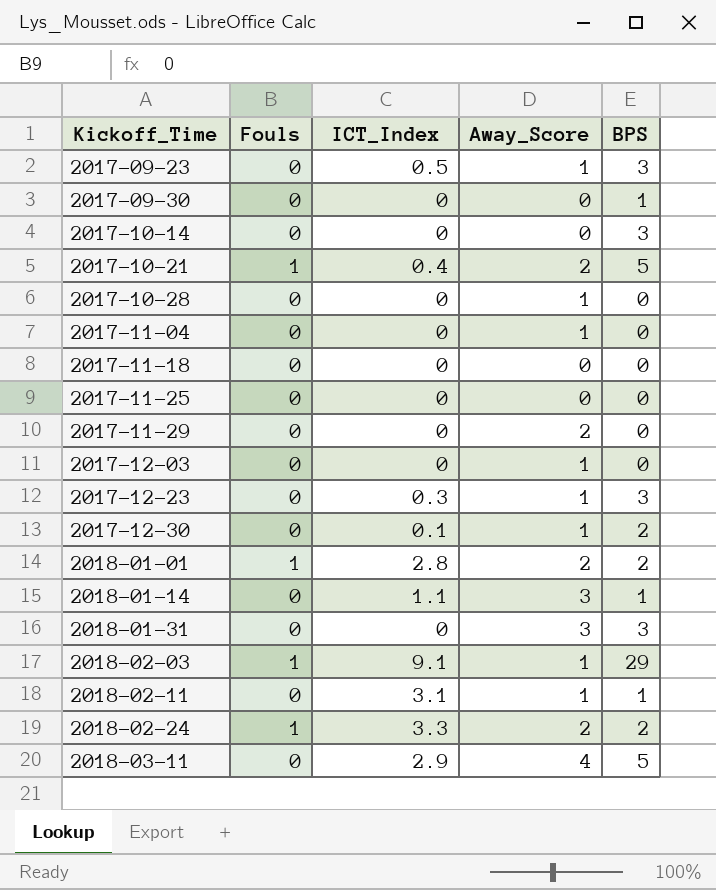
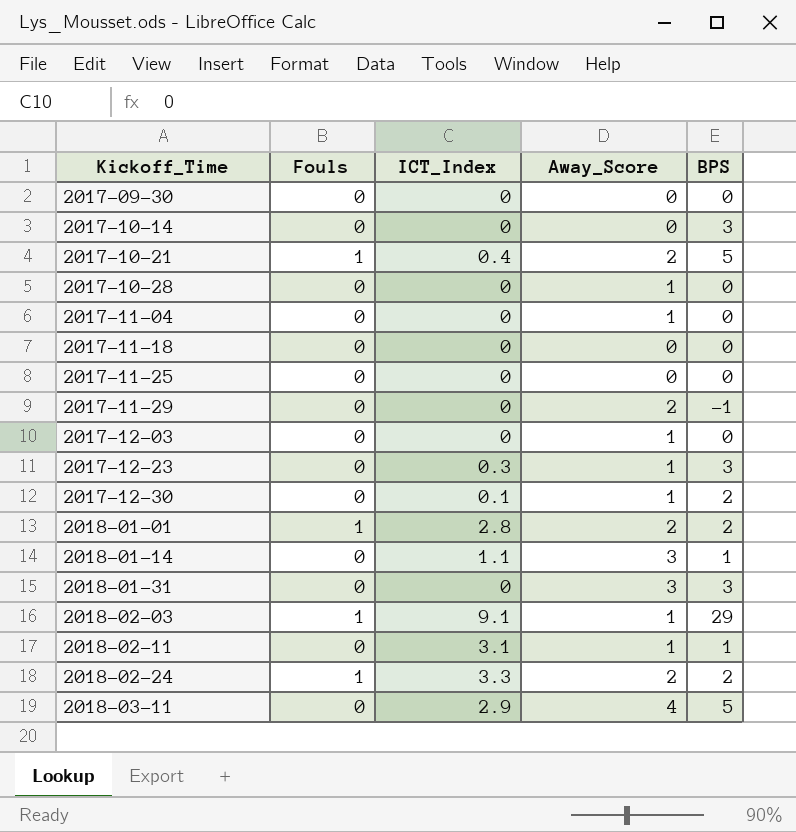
row 2017-09-23: 0 | 0.5 | 1 | 3 -> none
2017-09-30 | BPS: 1 -> 0
2017-11-29 | BPS: 0 -> -1

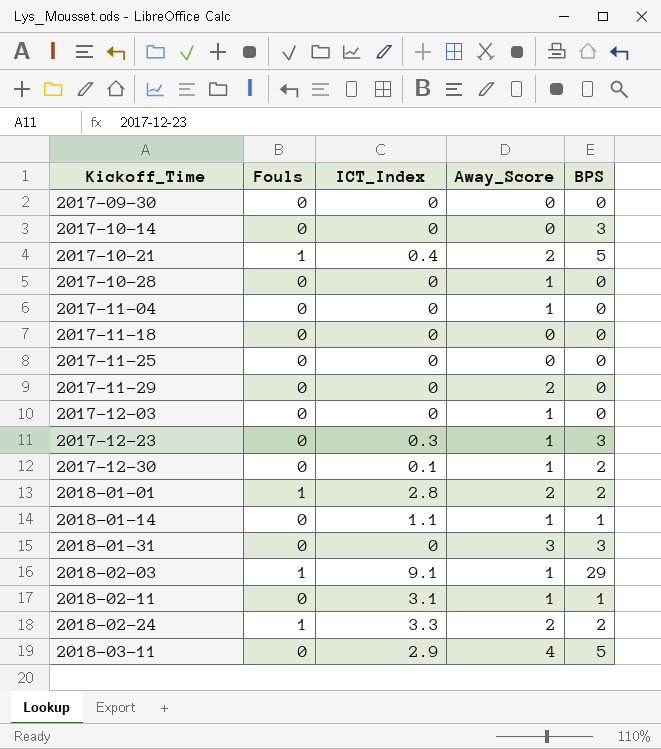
2017-11-29 | BPS: -1 -> 0
2018-01-14 | Away_Score: 3 -> 1

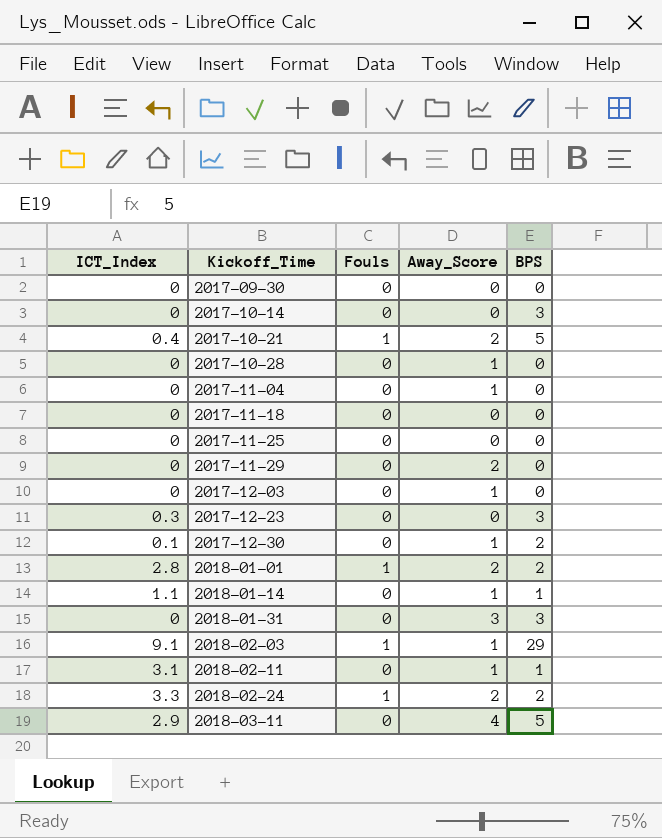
column ICT_Index | position: 3 -> 1
2017-12-23 | Away_Score: 1 -> 0

